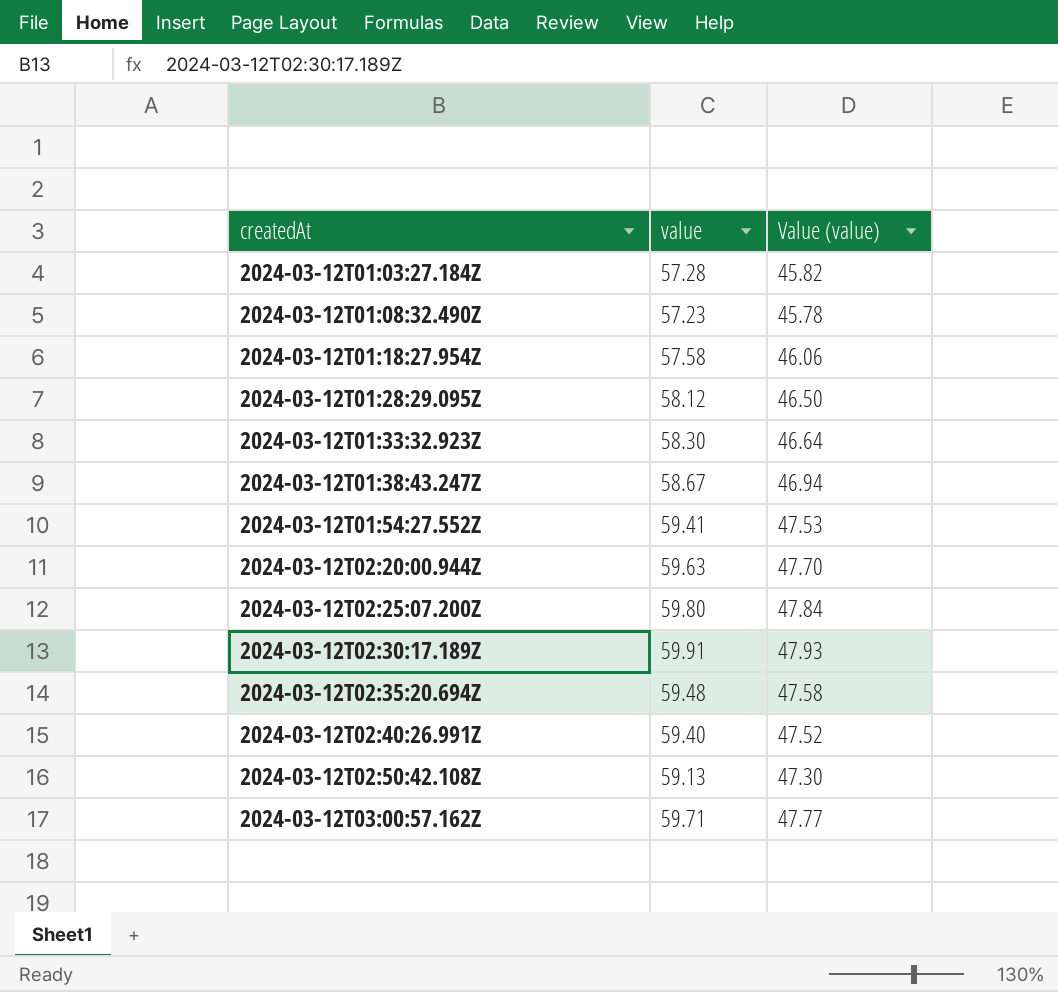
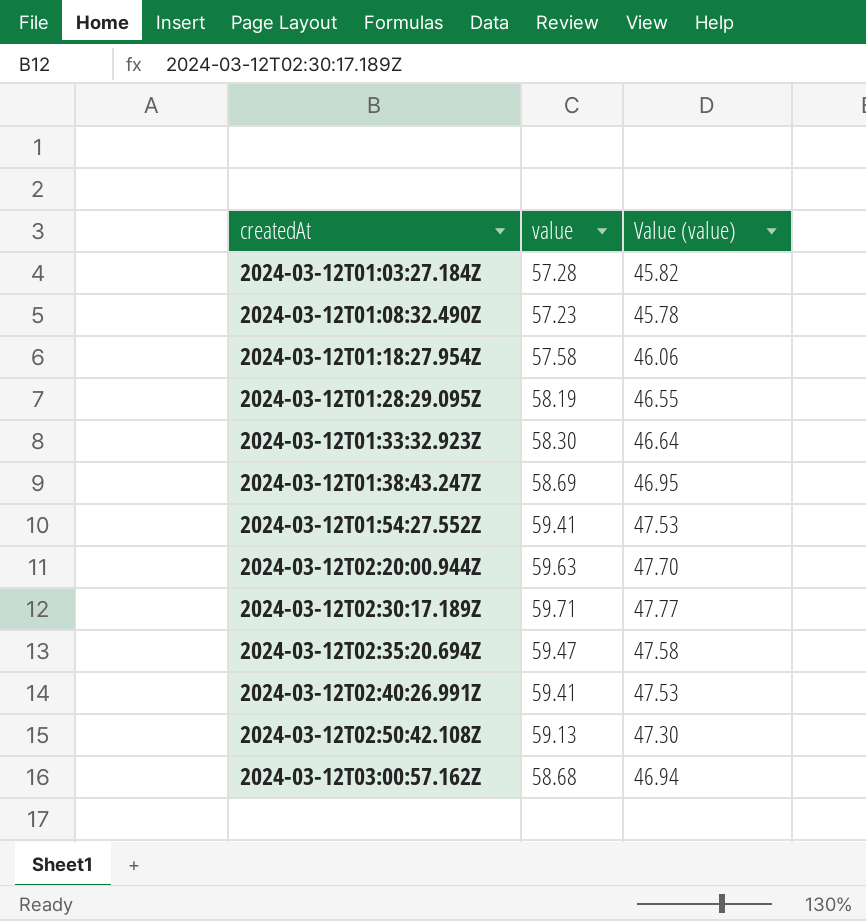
row 2024-03-12T02:25:07.200Z: 59.80 | 47.84 -> none
2024-03-12T01:28:29.095Z | value: 58.12 -> 58.19
2024-03-12T01:28:29.095Z | Value (value): 46.50 -> 46.55
2024-03-12T01:38:43.247Z | value: 58.67 -> 58.69
2024-03-12T01:38:43.247Z | Value (value): 46.94 -> 46.95
2024-03-12T02:30:17.189Z | value: 59.91 -> 59.71
2024-03-12T02:30:17.189Z | Value (value): 47.93 -> 47.77
2024-03-12T02:35:20.694Z | value: 59.48 -> 59.47
2024-03-12T02:40:26.991Z | value: 59.40 -> 59.41
2024-03-12T02:40:26.991Z | Value (value): 47.52 -> 47.53
2024-03-12T03:00:57.162Z | value: 59.71 -> 58.68
2024-03-12T03:00:57.162Z | Value (value): 47.77 -> 46.94

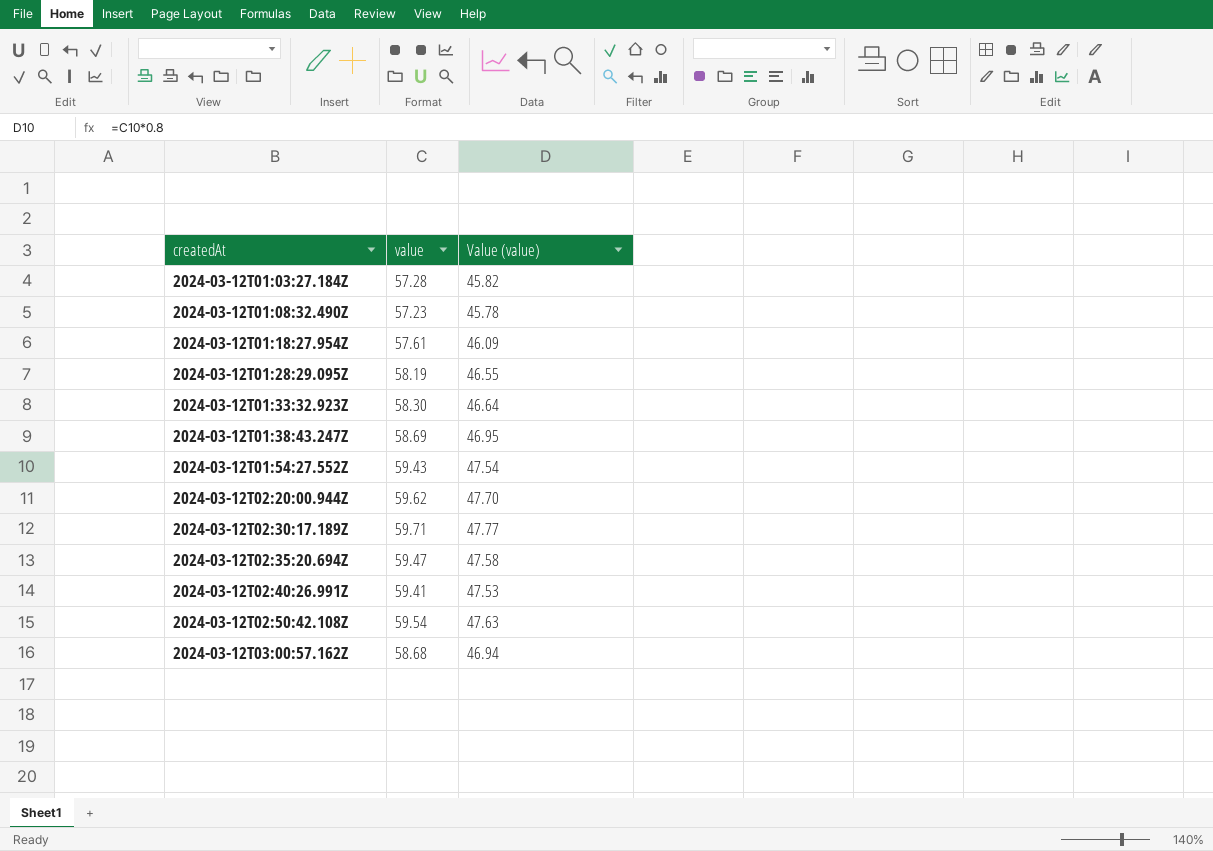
2024-03-12T01:18:27.954Z | value: 57.58 -> 57.61
2024-03-12T01:18:27.954Z | Value (value): 46.06 -> 46.09
2024-03-12T01:54:27.552Z | value: 59.41 -> 59.43
2024-03-12T01:54:27.552Z | Value (value): 47.53 -> 47.54
2024-03-12T02:20:00.944Z | value: 59.63 -> 59.62
2024-03-12T02:50:42.108Z | value: 59.13 -> 59.54
2024-03-12T02:50:42.108Z | Value (value): 47.30 -> 47.63

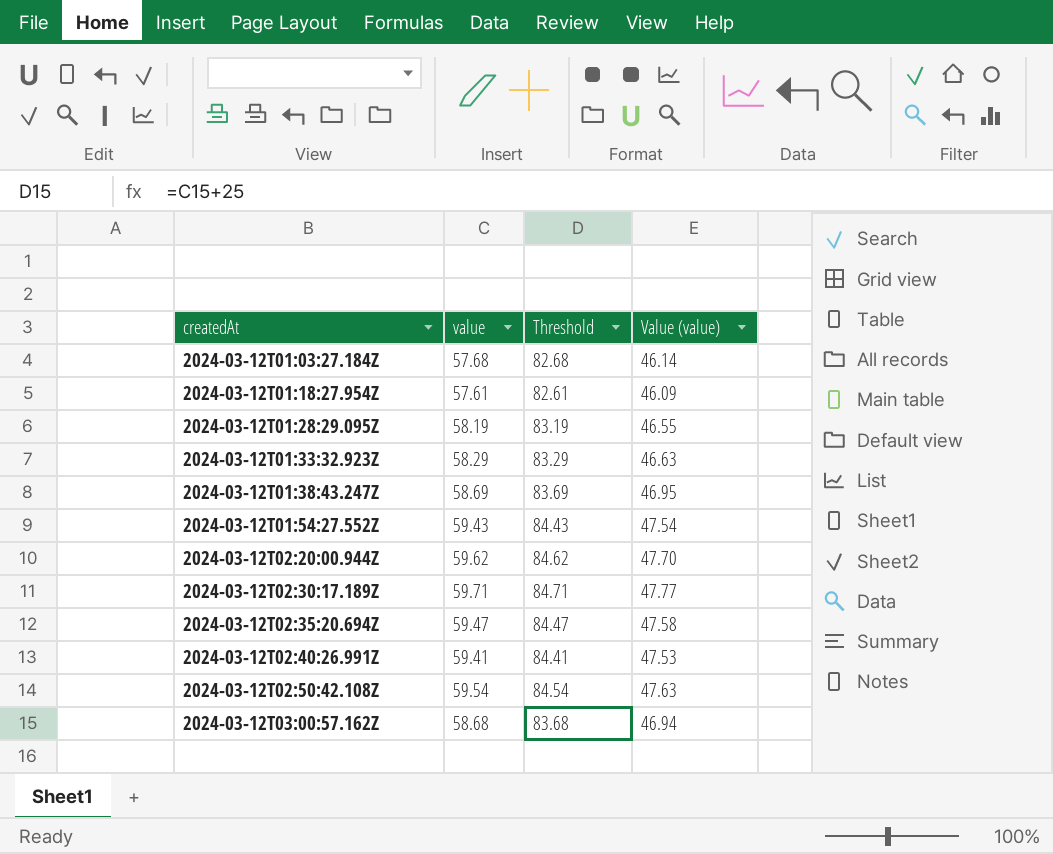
column Threshold | formula: none -> [value] + 25
row 2024-03-12T01:08:32.490Z: 57.23 | 45.78 -> none
2024-03-12T01:03:27.184Z | value: 57.28 -> 57.68
2024-03-12T01:03:27.184Z | Value (value): 45.82 -> 46.14
2024-03-12T01:33:32.923Z | value: 58.30 -> 58.29
2024-03-12T01:33:32.923Z | Value (value): 46.64 -> 46.63

